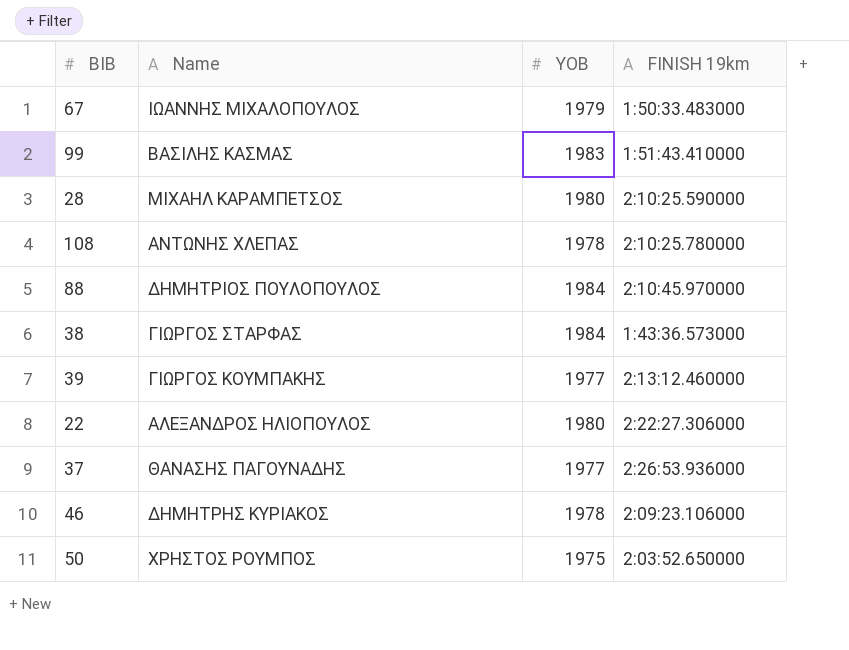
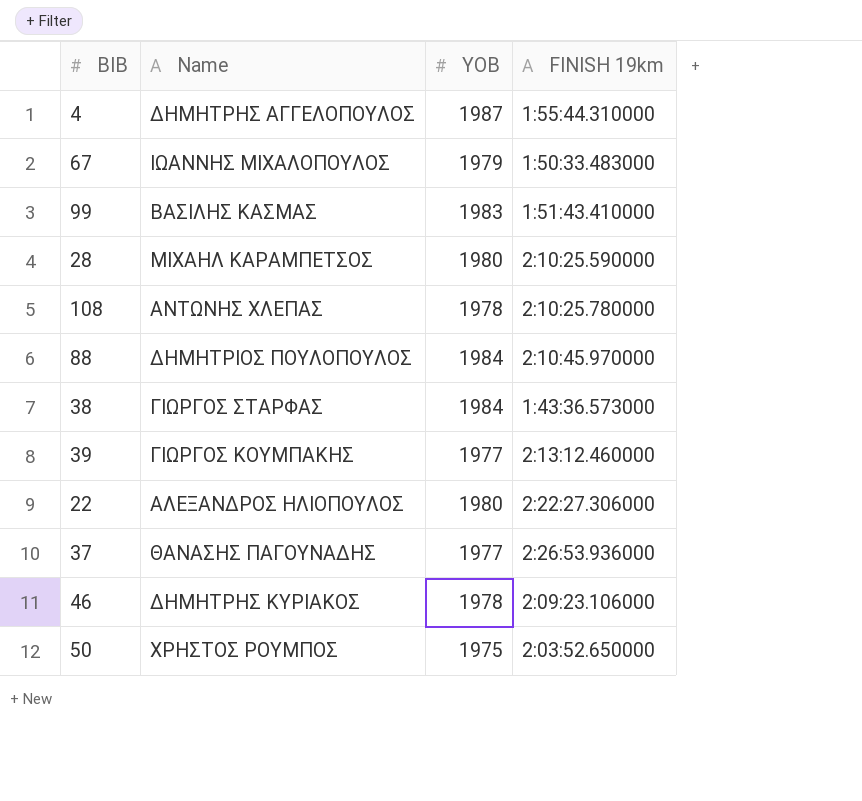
row 4: none -> ΔΗΜΗΤΡΗΣ ΑΓΓΕΛΟΠΟΥΛΟΣ | 1987 | 1:55:44.310000

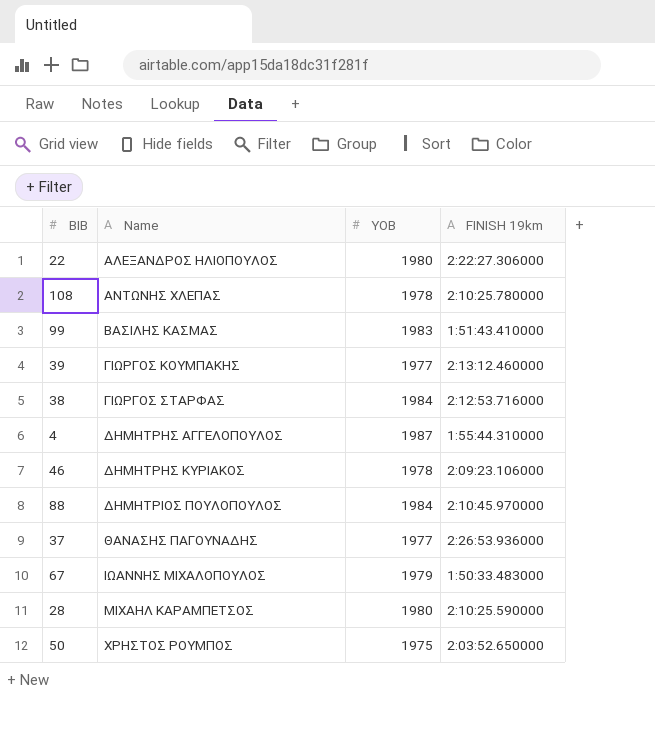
row order: none -> Name ascending
38 | FINISH 19km: 1:43:36.573000 -> 2:12:53.716000

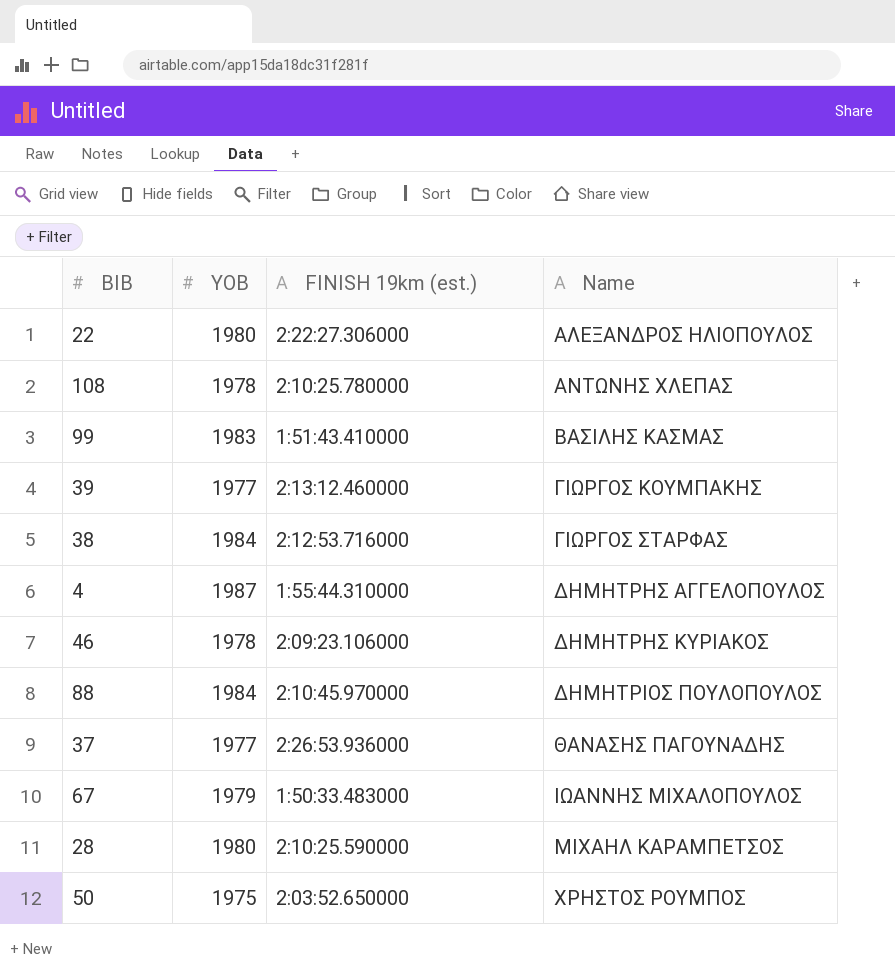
column name: FINISH 19km -> FINISH 19km (est.)
column Name | position: 2 -> 4

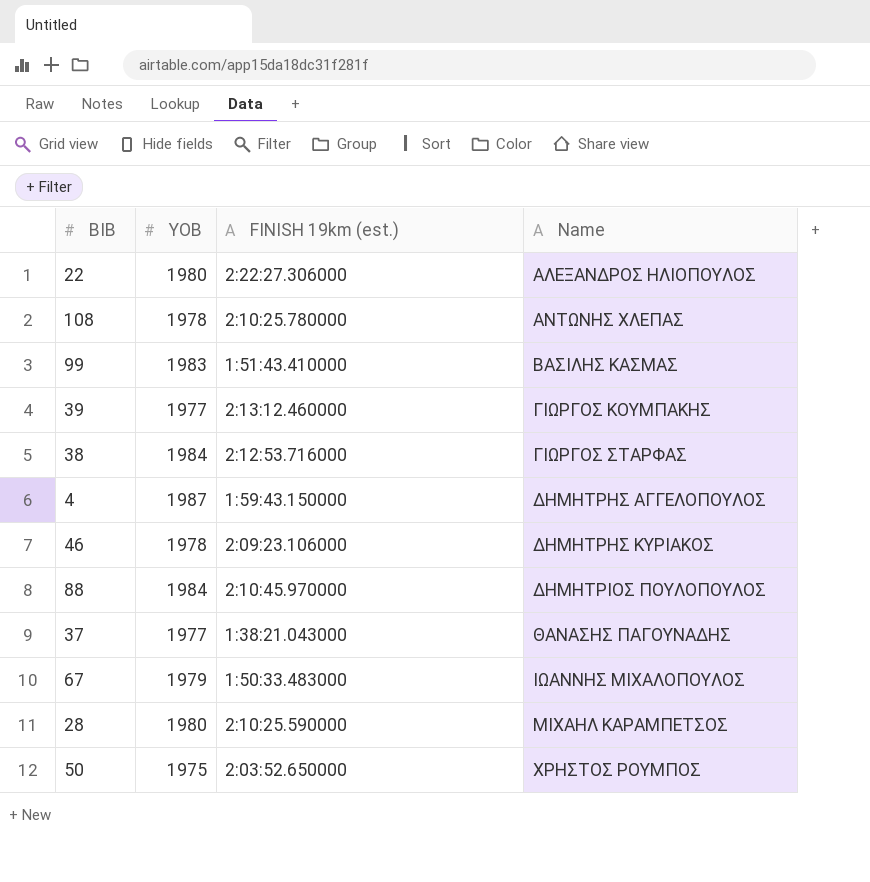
4 | FINISH 19km (est.): 1:55:44.310000 -> 1:59:43.150000
37 | FINISH 19km (est.): 2:26:53.936000 -> 1:38:21.043000

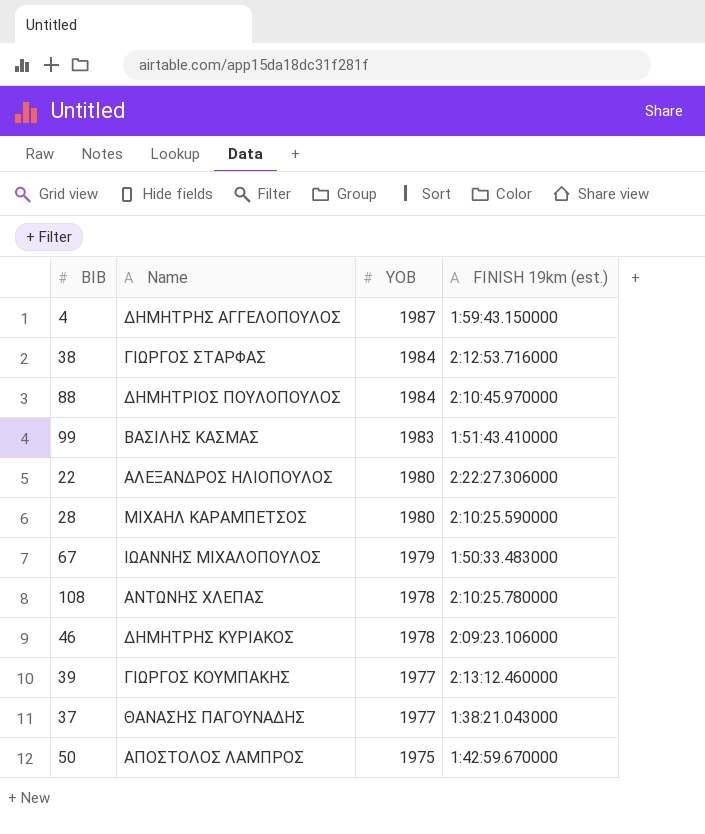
row order: Name ascending -> YOB descending
column Name | position: 4 -> 2
50 | Name: ΧΡΗΣΤΟΣ ΡΟΥΜΠΟΣ -> ΑΠΟΣΤΟΛΟΣ ΛΑΜΠΡΟΣ
50 | FINISH 19km (est.): 2:03:52.650000 -> 1:42:59.670000

